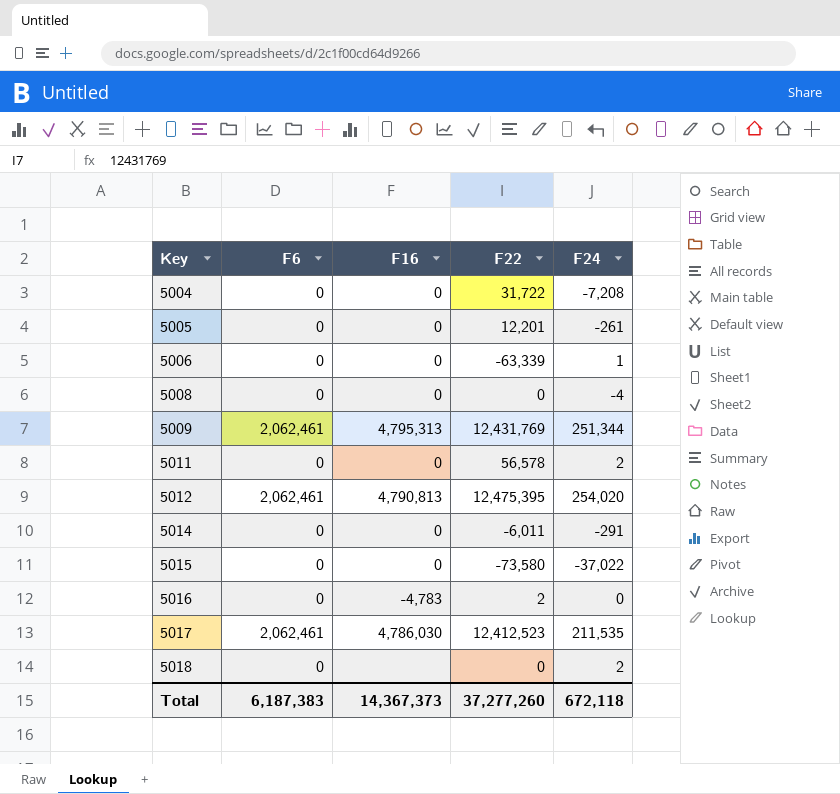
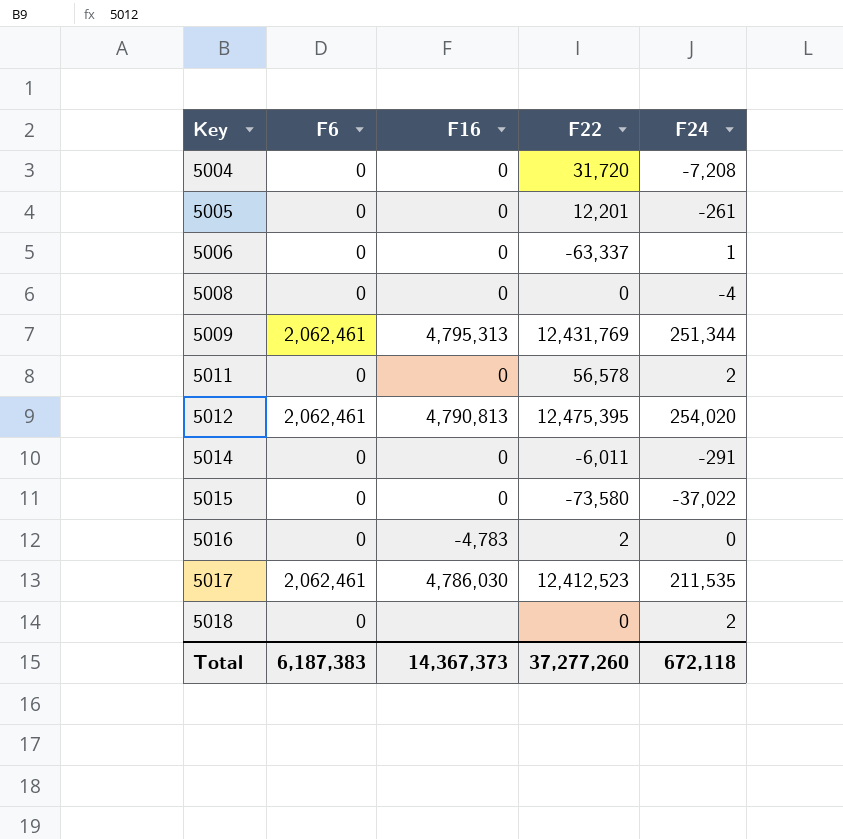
5004 | F22: 31,722 -> 31,720
5006 | F22: -63,339 -> -63,337

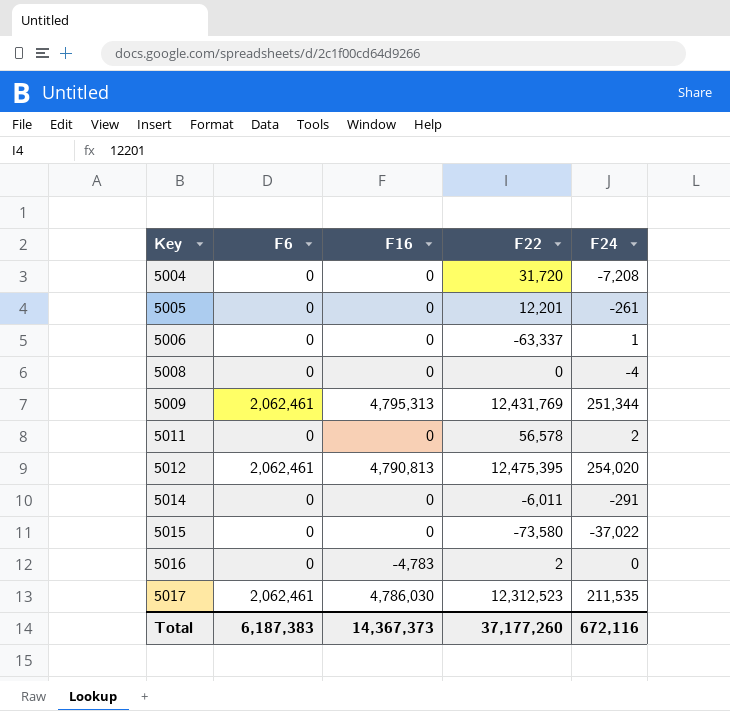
row 5018: 0 | none | 0 | 2 -> none
5017 | F22: 12,412,523 -> 12,312,523
Total | F22: 37,277,260 -> 37,177,260
Total | F24: 672,118 -> 672,116

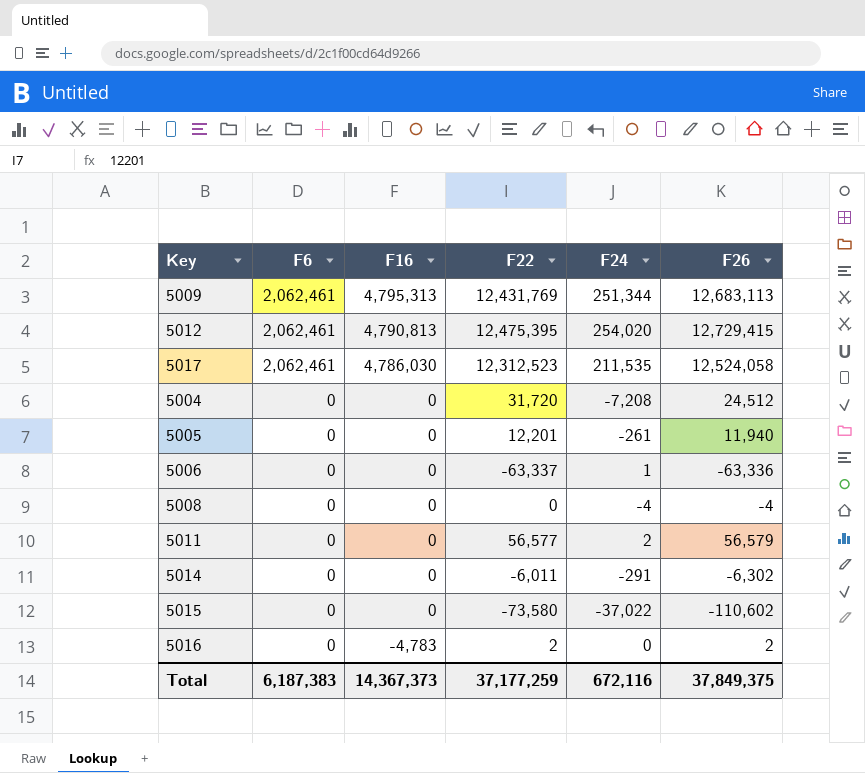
row order: Key ascending -> F6 descending
column F26 | formula: none -> [F22] + [F24]
5011 | F22: 56,578 -> 56,577
Total | F22: 37,177,260 -> 37,177,259

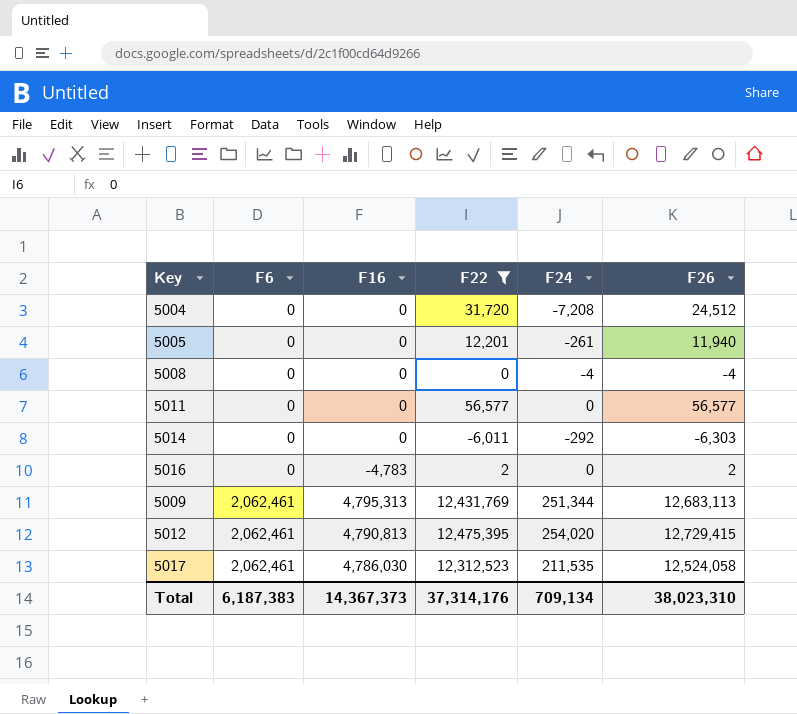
filter: none -> F22 >= -6,011
row order: F6 descending -> F6 ascending
5011 | F24: 2 -> 0
5011 | F26: 56,579 -> 56,577
5014 | F24: -291 -> -292
5014 | F26: -6,302 -> -6,303
Total | F22: 37,177,259 -> 37,314,176
Total | F24: 672,116 -> 709,134
Total | F26: 37,849,375 -> 38,023,310

